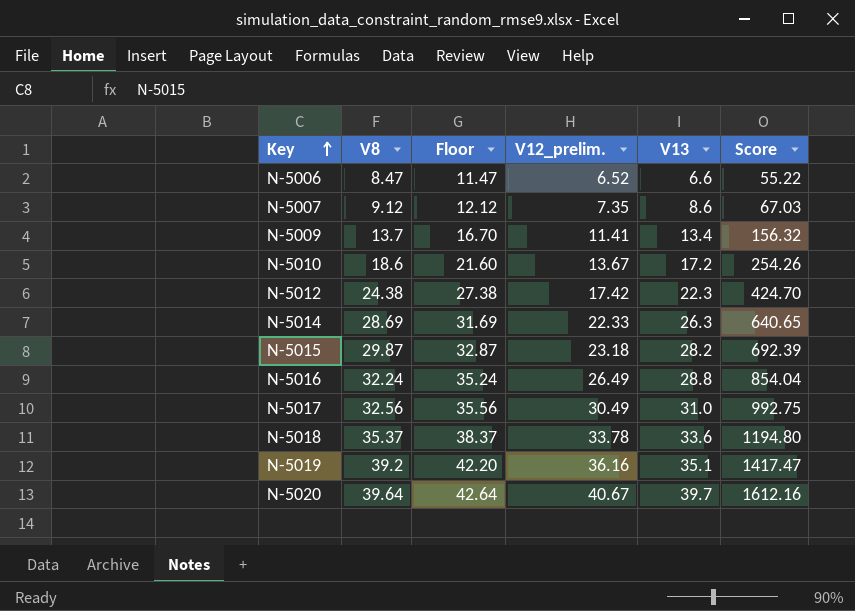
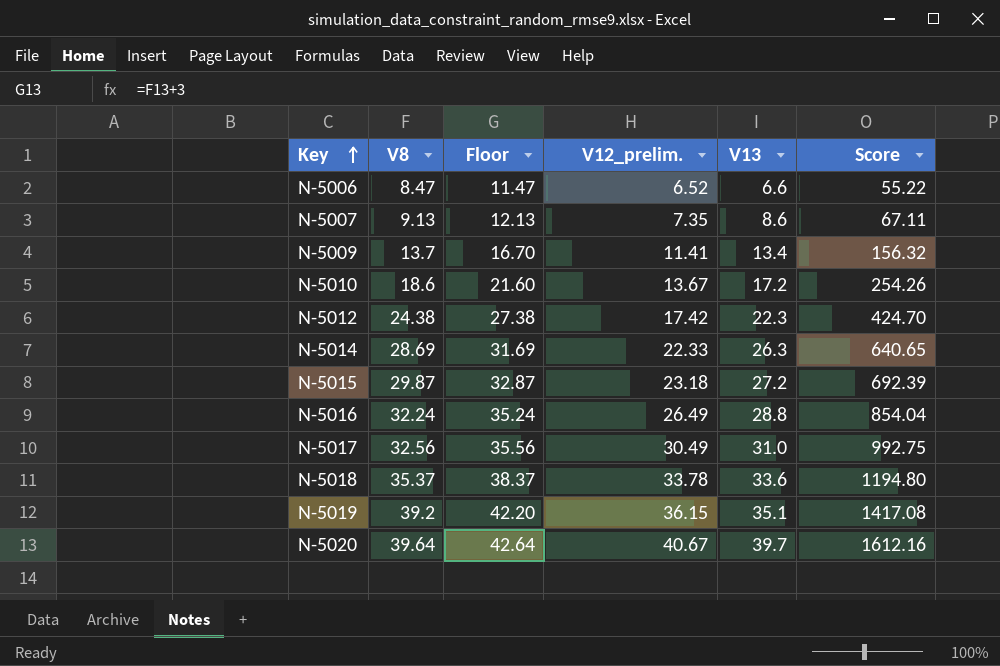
N-5007 | V8: 9.12 -> 9.13
N-5007 | Floor: 12.12 -> 12.13
N-5007 | Score: 67.03 -> 67.11
N-5015 | V13: 28.2 -> 27.2
N-5019 | V12_prelim.: 36.16 -> 36.15
N-5019 | Score: 1417.47 -> 1417.08

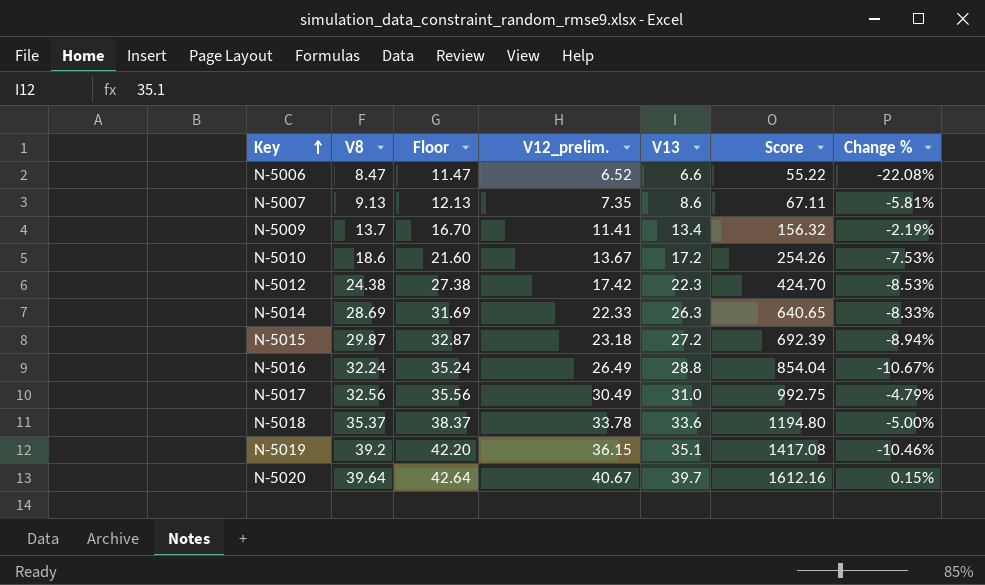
column Change % | formula: none -> ([V13] - [V8]) / [V8]

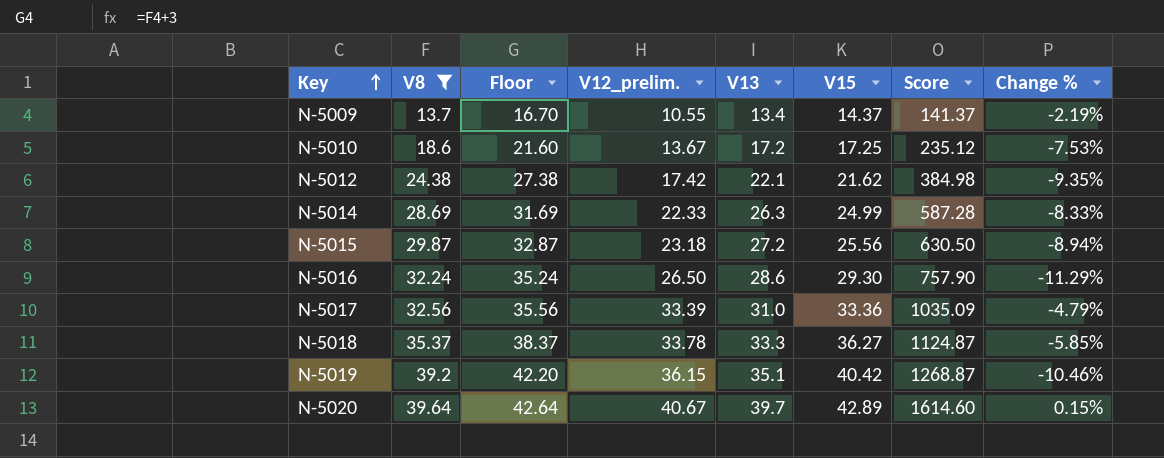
filter: none -> V8 >= 13.7
column V15 | position: none -> 6
column Score | formula: [V8] * [V12_prelim.] -> [V12_prelim.] * [V13]
N-5009 | V12_prelim.: 11.41 -> 10.55
N-5012 | V13: 22.3 -> 22.1
N-5012 | Change %: -8.53% -> -9.35%
N-5016 | V12_prelim.: 26.49 -> 26.50
N-5016 | V13: 28.8 -> 28.6
N-5016 | Change %: -10.67% -> -11.29%
N-5017 | V12_prelim.: 30.49 -> 33.39
N-5018 | V13: 33.6 -> 33.3
N-5018 | Change %: -5.00% -> -5.85%

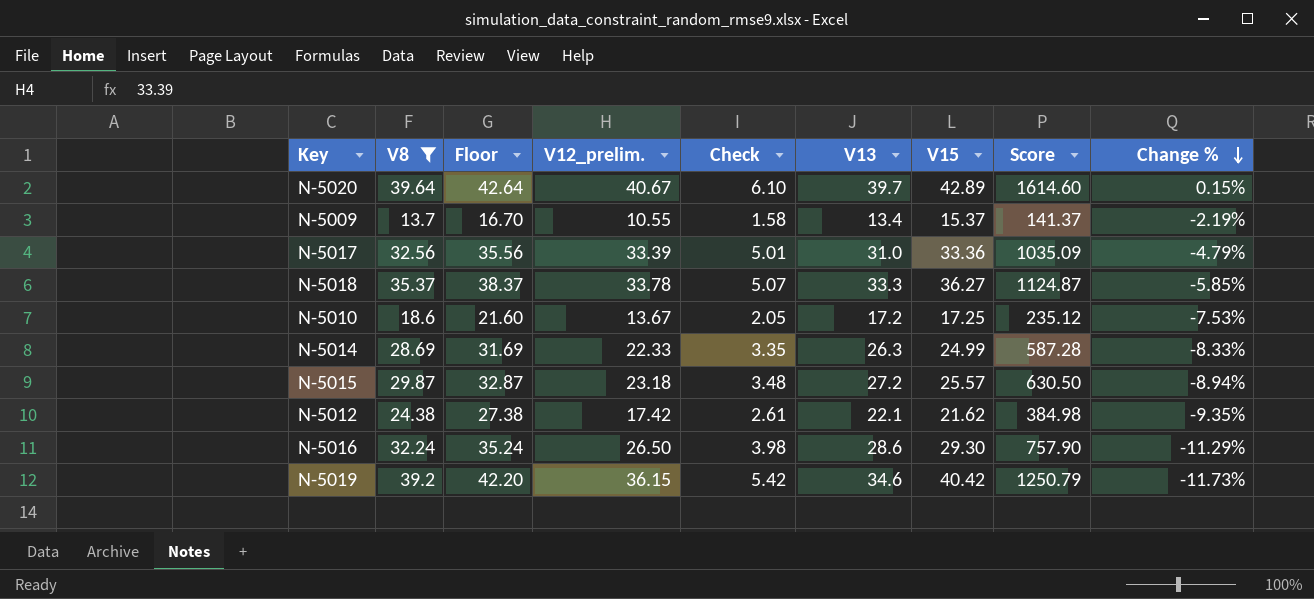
row order: Key ascending -> Change % descending
column Check | formula: none -> [V12_prelim.] * 0.15
N-5009 | V15: 14.37 -> 15.37
N-5015 | V15: 25.56 -> 25.57
N-5019 | V13: 35.1 -> 34.6
N-5019 | Score: 1268.87 -> 1250.79
N-5019 | Change %: -10.46% -> -11.73%

